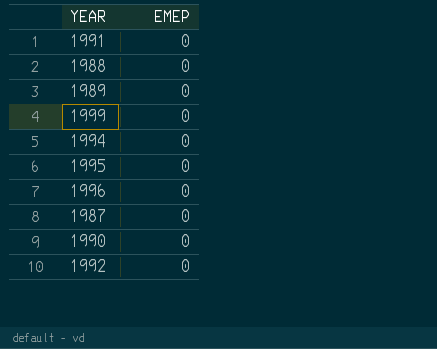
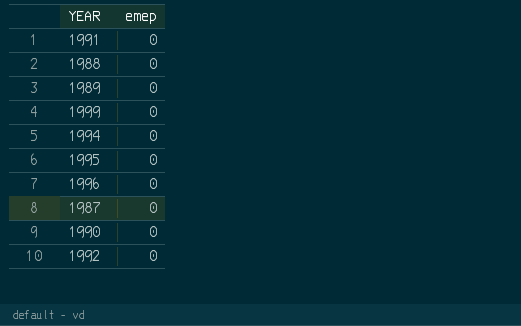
column name: EMEP -> emep

